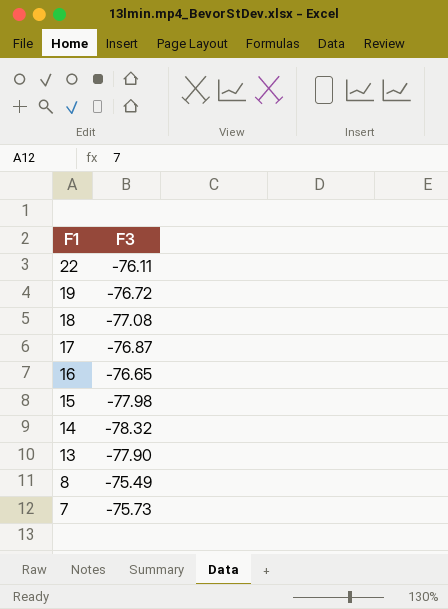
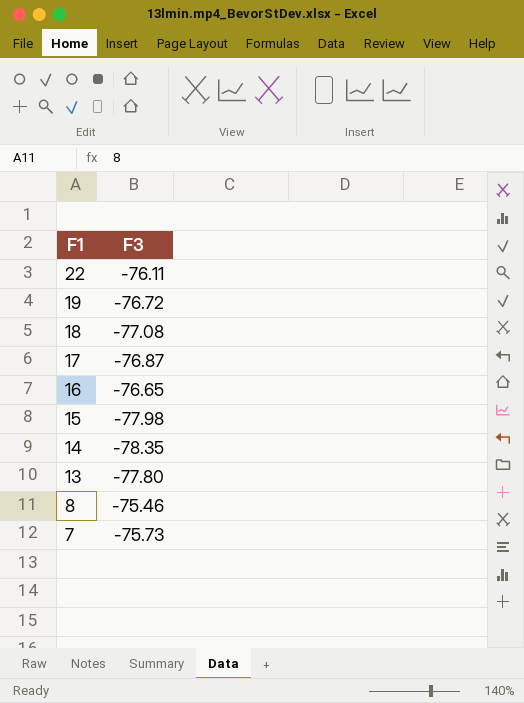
14 | F3: -78.32 -> -78.35
13 | F3: -77.90 -> -77.80
8 | F3: -75.49 -> -75.46

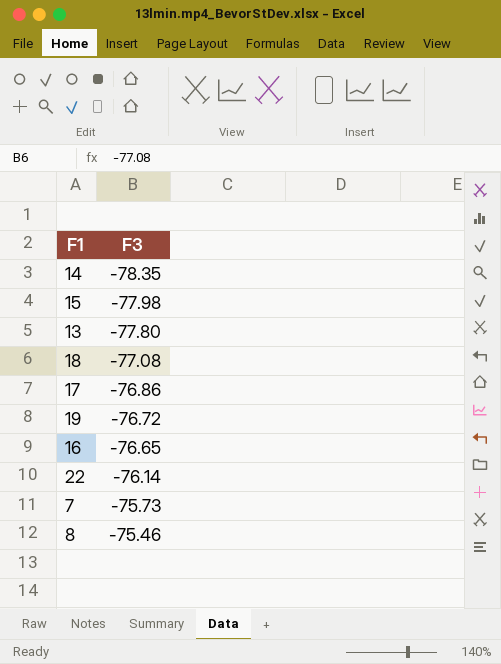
row order: F1 descending -> F3 ascending
17 | F3: -76.87 -> -76.86
22 | F3: -76.11 -> -76.14

